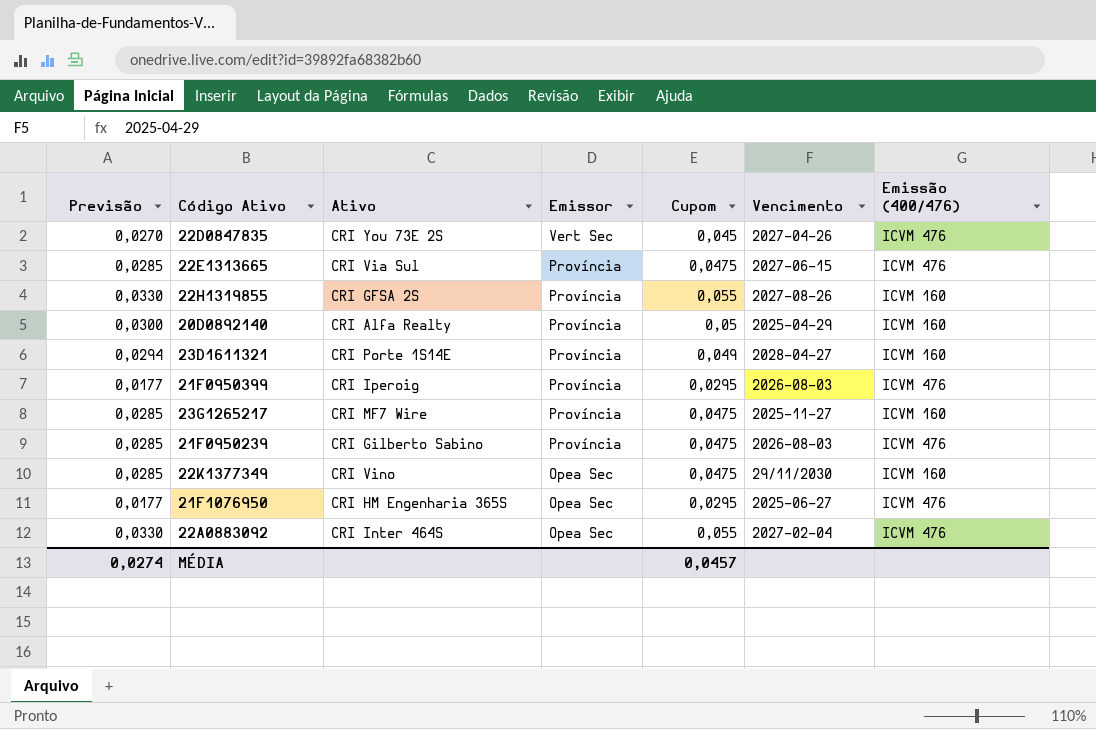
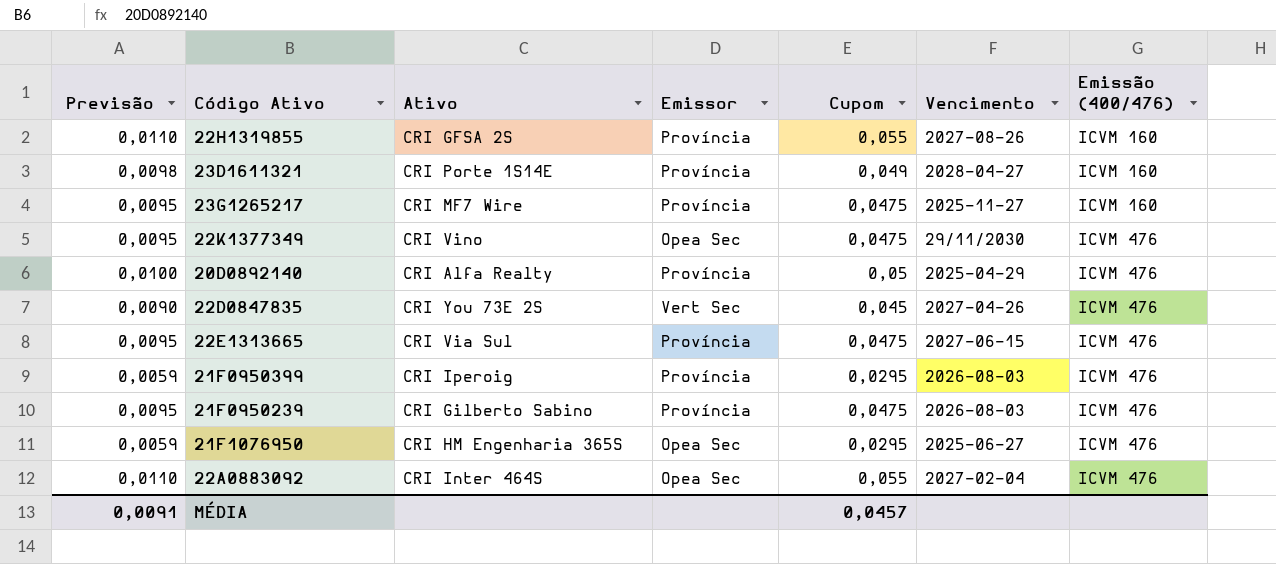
row order: Emissor descending -> Emissão (400/476) ascending
column Previsão | formula: [Cupom] * 0,6 -> [Cupom] * 0,2
22K1377349 | Emissão (400/476): ICVM 160 -> ICVM 476
20D0892140 | Emissão (400/476): ICVM 160 -> ICVM 476
MÉDIA | Previsão: 0,0274 -> 0,0091

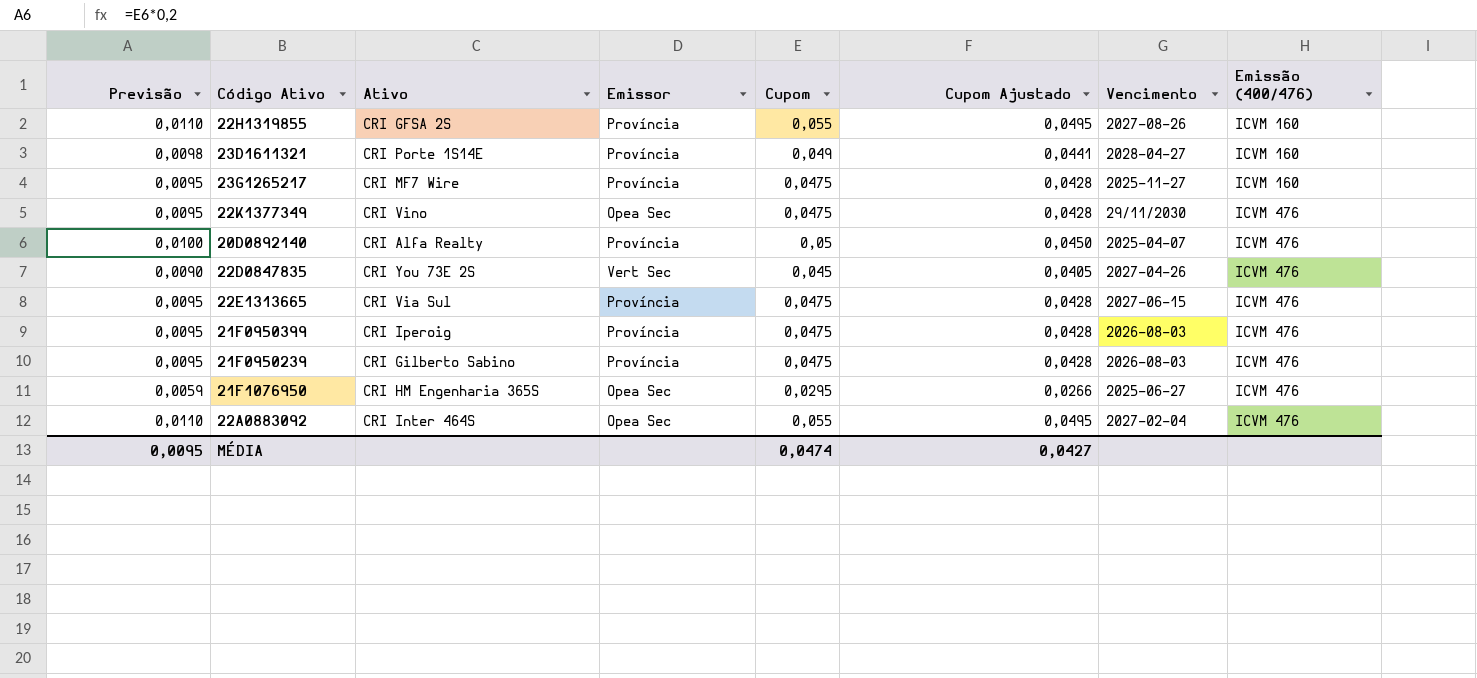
column Cupom Ajustado | formula: none -> [Cupom] * 0,9
20D0892140 | Vencimento: 2025-04-29 -> 2025-04-07
21F0950399 | Previsão: 0,0059 -> 0,0095
21F0950399 | Cupom: 0,0295 -> 0,0475
MÉDIA | Previsão: 0,0091 -> 0,0095
MÉDIA | Cupom: 0,0457 -> 0,0474

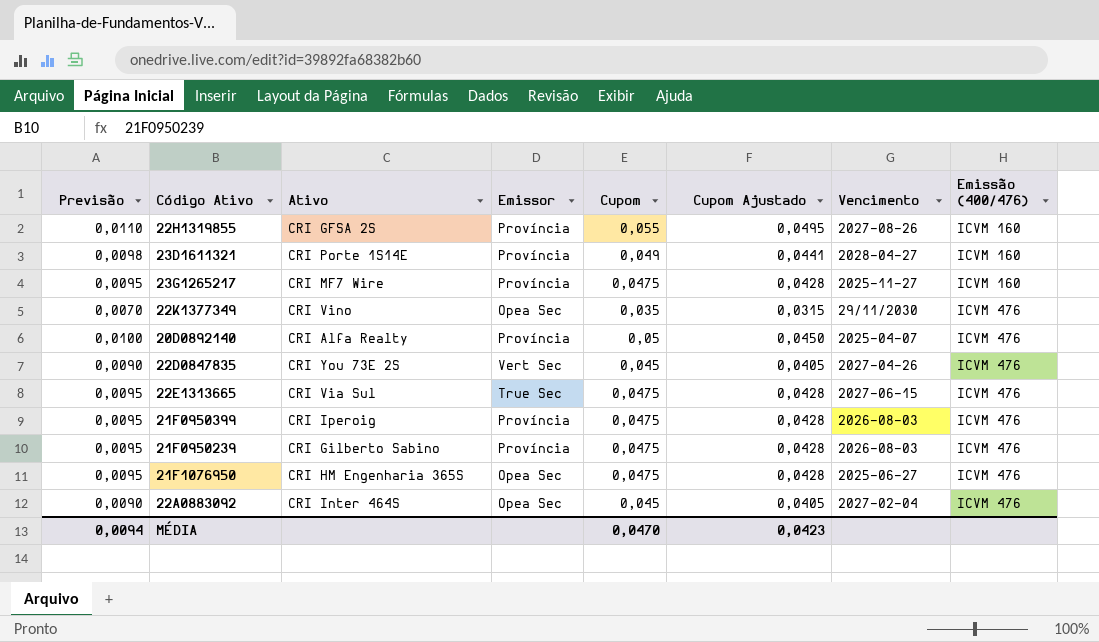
22K1377349 | Previsão: 0,0095 -> 0,0070
22K1377349 | Cupom: 0,0475 -> 0,035
22K1377349 | Cupom Ajustado: 0,0428 -> 0,0315
22E1313665 | Emissor: Província -> True Sec
21F1076950 | Previsão: 0,0059 -> 0,0095
21F1076950 | Cupom: 0,0295 -> 0,0475
21F1076950 | Cupom Ajustado: 0,0266 -> 0,0428
22A0883092 | Previsão: 0,0110 -> 0,0090
22A0883092 | Cupom: 0,055 -> 0,045
22A0883092 | Cupom Ajustado: 0,0495 -> 0,0405
MÉDIA | Previsão: 0,0095 -> 0,0094
MÉDIA | Cupom: 0,0474 -> 0,0470
MÉDIA | Cupom Ajustado: 0,0427 -> 0,0423

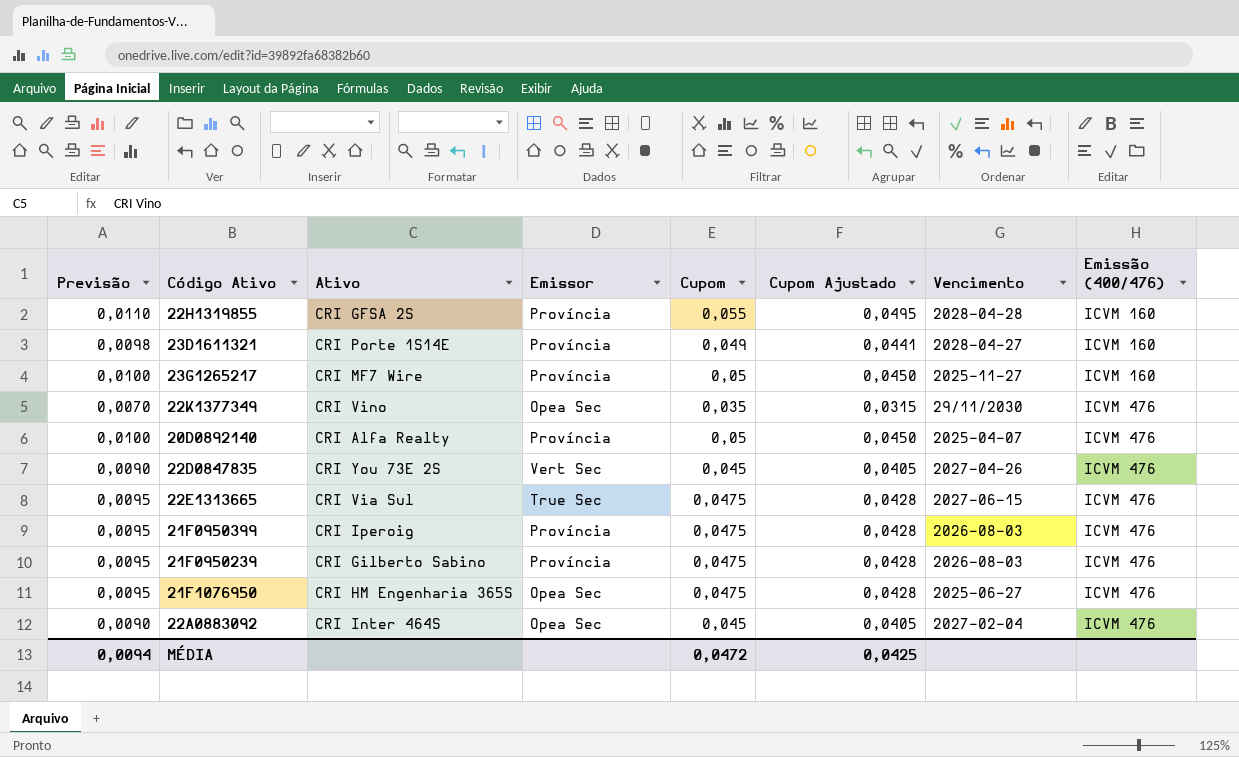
22H1319855 | Vencimento: 2027-08-26 -> 2028-04-28
23G1265217 | Previsão: 0,0095 -> 0,0100
23G1265217 | Cupom: 0,0475 -> 0,05
23G1265217 | Cupom Ajustado: 0,0428 -> 0,0450
MÉDIA | Cupom: 0,0470 -> 0,0472
MÉDIA | Cupom Ajustado: 0,0423 -> 0,0425

